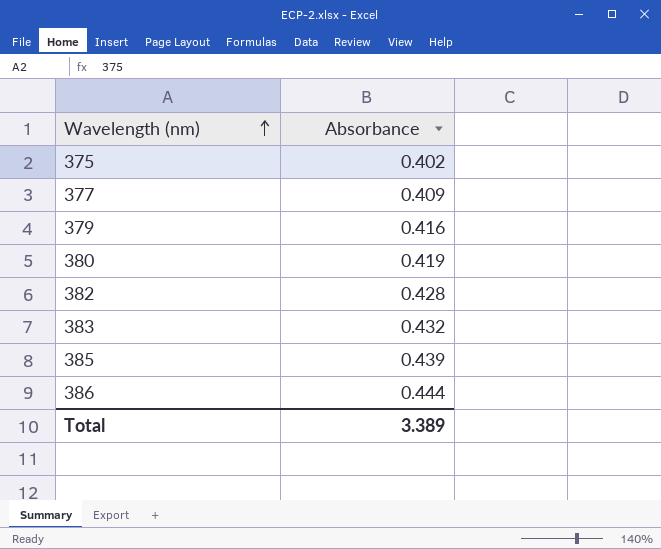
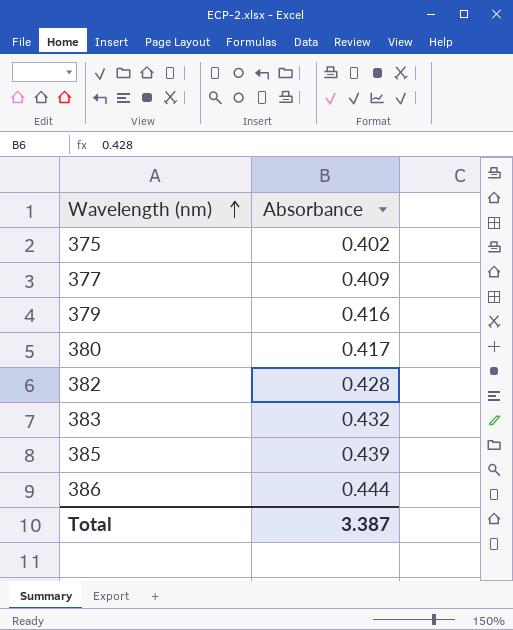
380 | Absorbance: 0.419 -> 0.417
Total | Absorbance: 3.389 -> 3.387

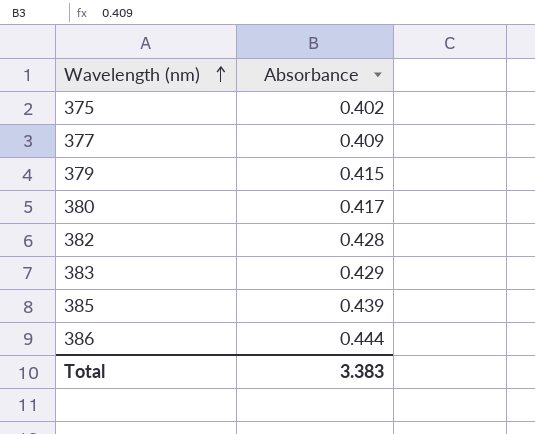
379 | Absorbance: 0.416 -> 0.415
383 | Absorbance: 0.432 -> 0.429
Total | Absorbance: 3.387 -> 3.383

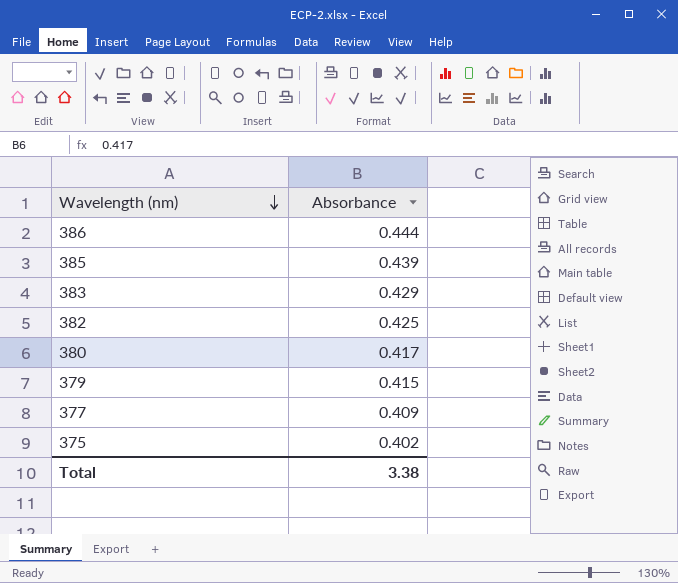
row order: Wavelength (nm) ascending -> Wavelength (nm) descending
382 | Absorbance: 0.428 -> 0.425
Total | Absorbance: 3.383 -> 3.38

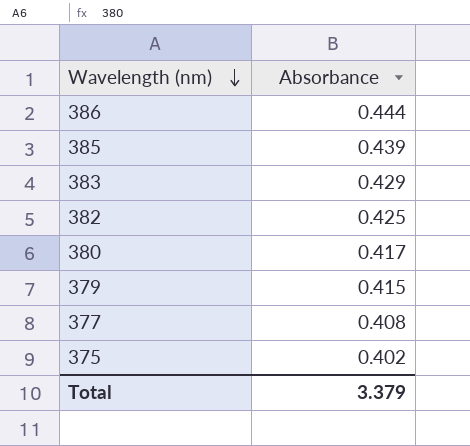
377 | Absorbance: 0.409 -> 0.408
Total | Absorbance: 3.38 -> 3.379

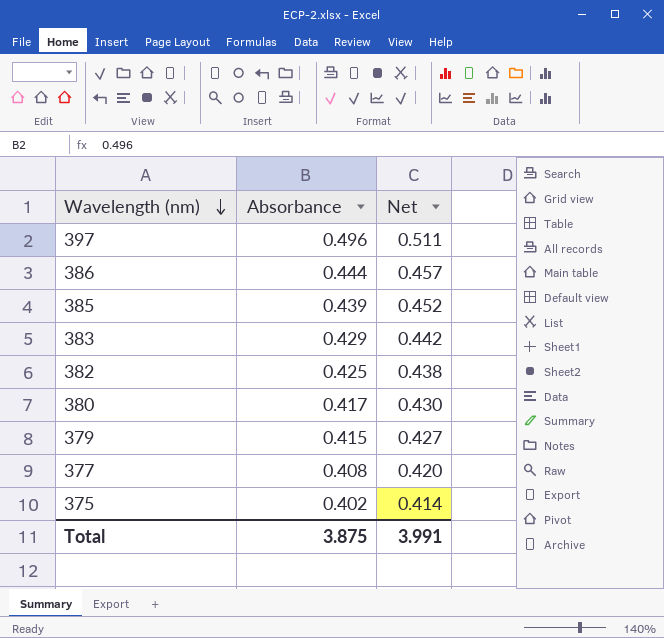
column Net | formula: none -> [Absorbance] * 1.03
row 397: none -> 0.496 | 0.511
Total | Absorbance: 3.379 -> 3.875

